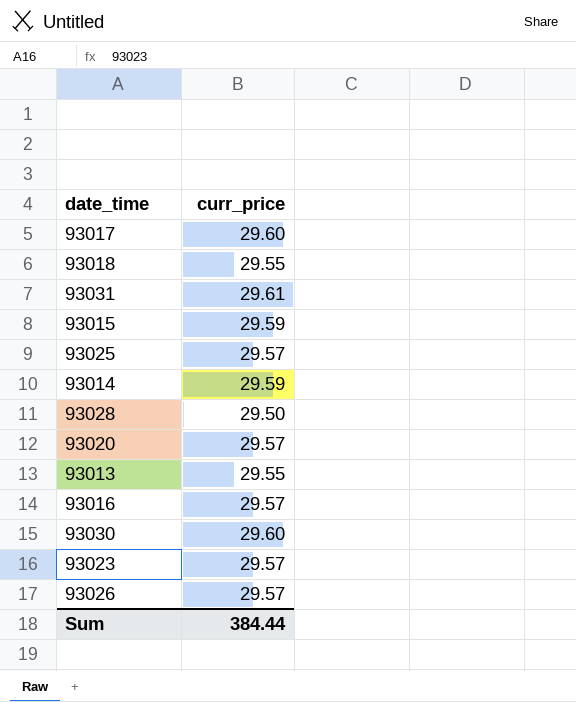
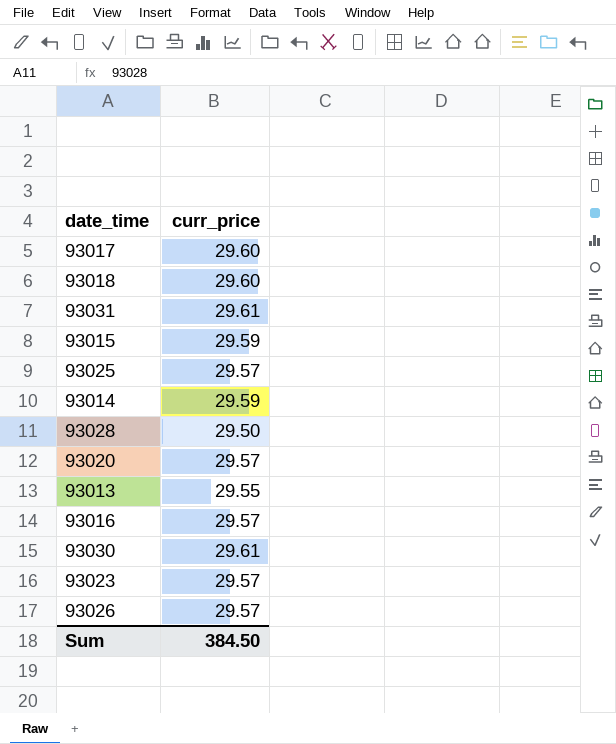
93018 | curr_price: 29.55 -> 29.60
93030 | curr_price: 29.60 -> 29.61
Sum | curr_price: 384.44 -> 384.50

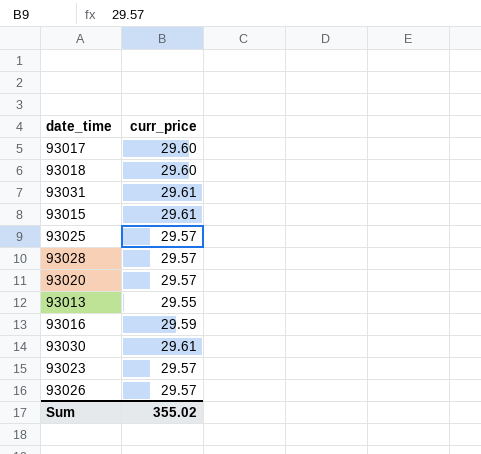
row 93014: 29.59 -> none
93015 | curr_price: 29.59 -> 29.61
93028 | curr_price: 29.50 -> 29.57
93016 | curr_price: 29.57 -> 29.59
Sum | curr_price: 384.50 -> 355.02

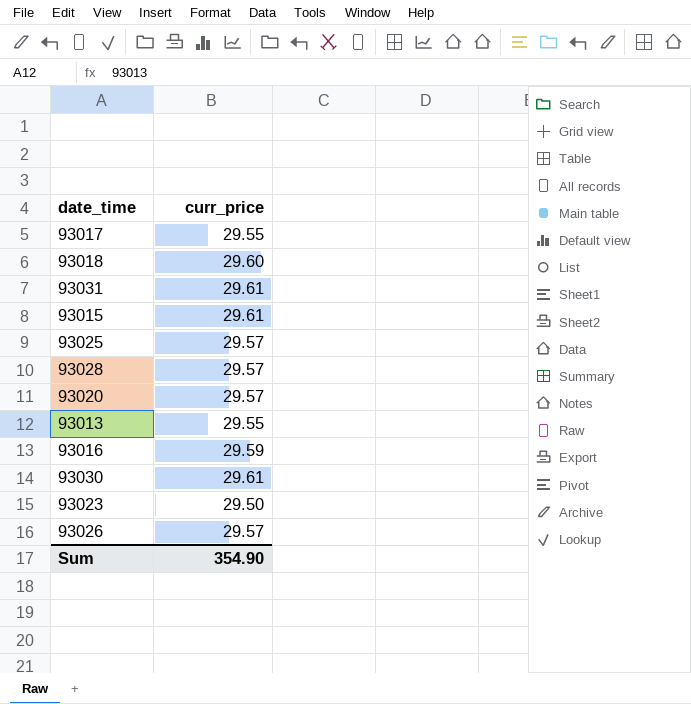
93017 | curr_price: 29.60 -> 29.55
93023 | curr_price: 29.57 -> 29.50
Sum | curr_price: 355.02 -> 354.90

